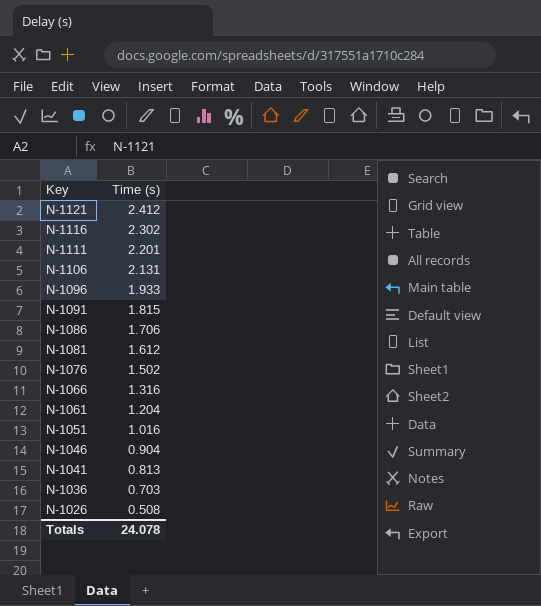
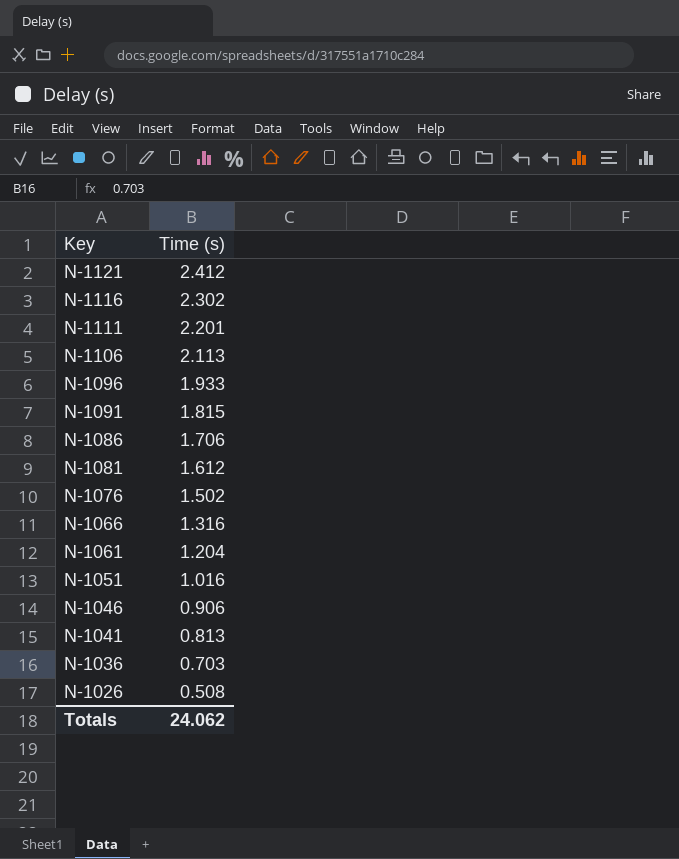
N-1106 | Time (s): 2.131 -> 2.113
N-1046 | Time (s): 0.904 -> 0.906
Totals | Time (s): 24.078 -> 24.062

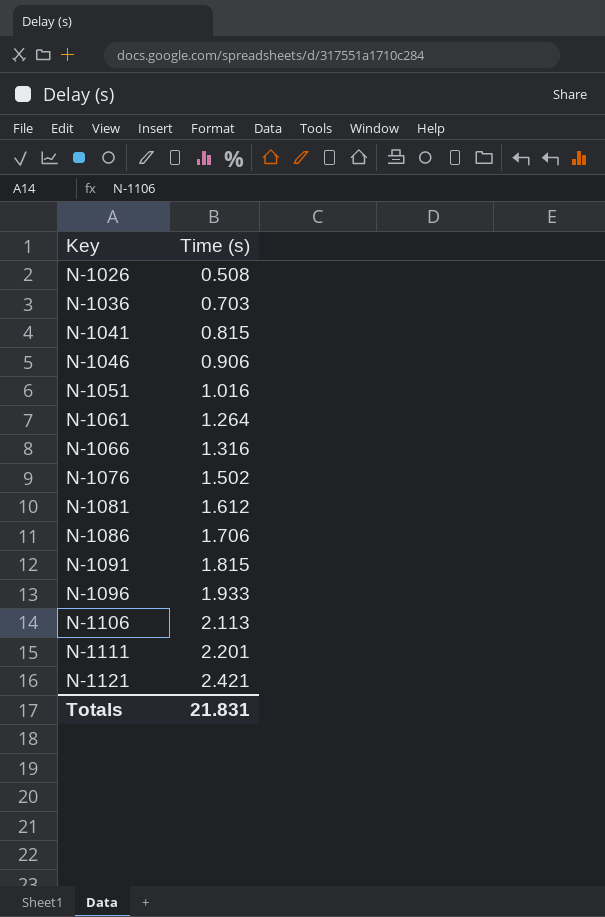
row order: Key descending -> Key ascending
row N-1116: 2.302 -> none
N-1041 | Time (s): 0.813 -> 0.815
N-1061 | Time (s): 1.204 -> 1.264
N-1121 | Time (s): 2.412 -> 2.421
Totals | Time (s): 24.062 -> 21.831

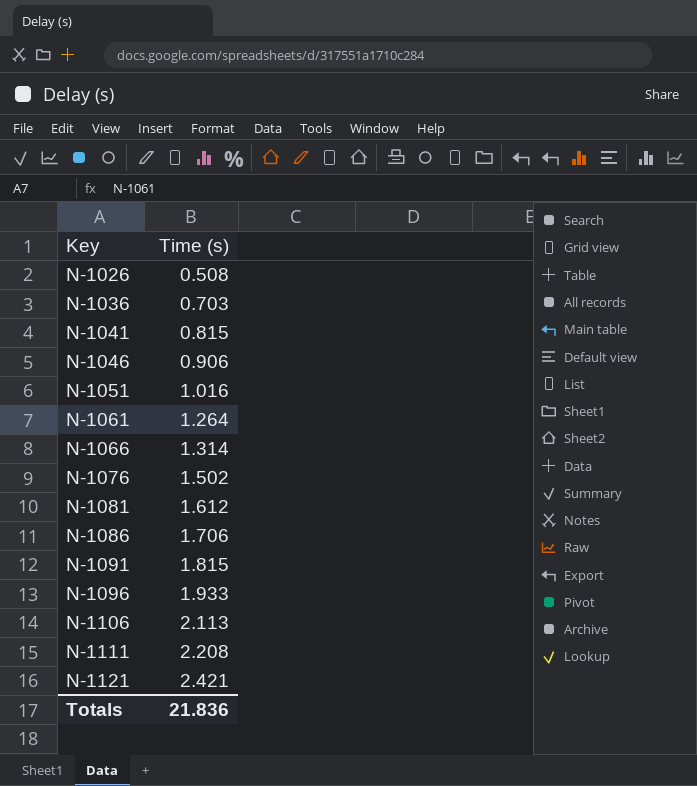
N-1066 | Time (s): 1.316 -> 1.314
N-1111 | Time (s): 2.201 -> 2.208
Totals | Time (s): 21.831 -> 21.836

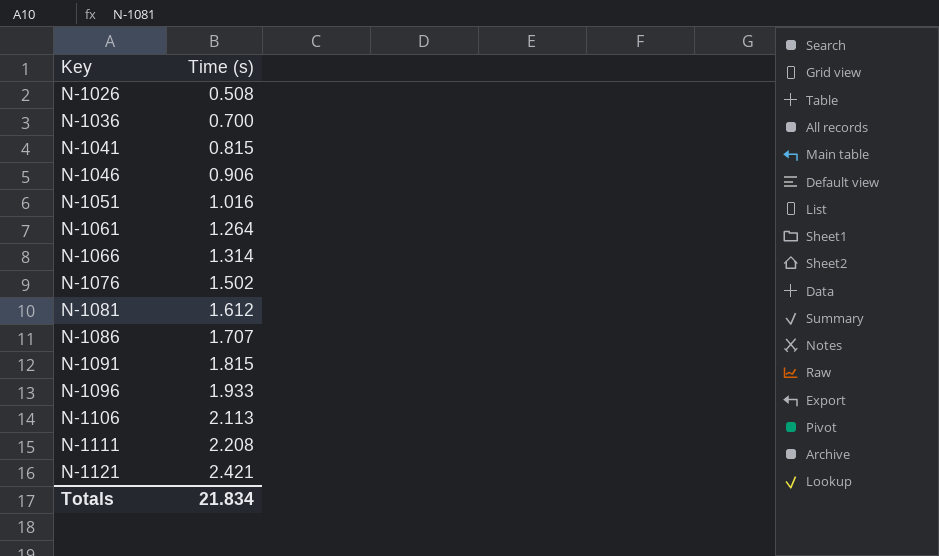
N-1036 | Time (s): 0.703 -> 0.700
N-1086 | Time (s): 1.706 -> 1.707
Totals | Time (s): 21.836 -> 21.834

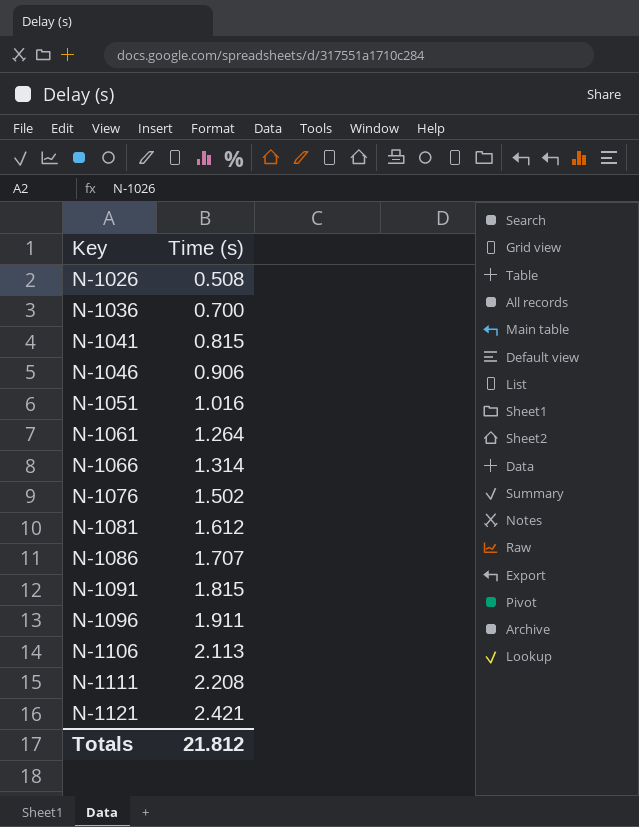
N-1096 | Time (s): 1.933 -> 1.911
Totals | Time (s): 21.834 -> 21.812

